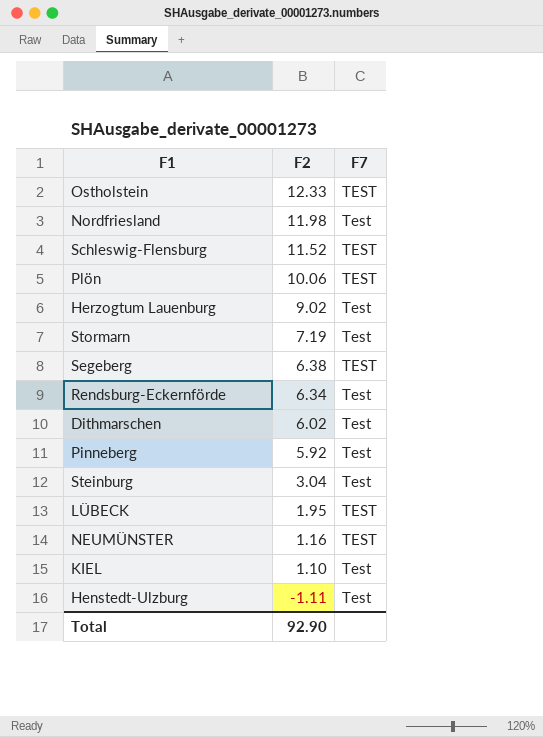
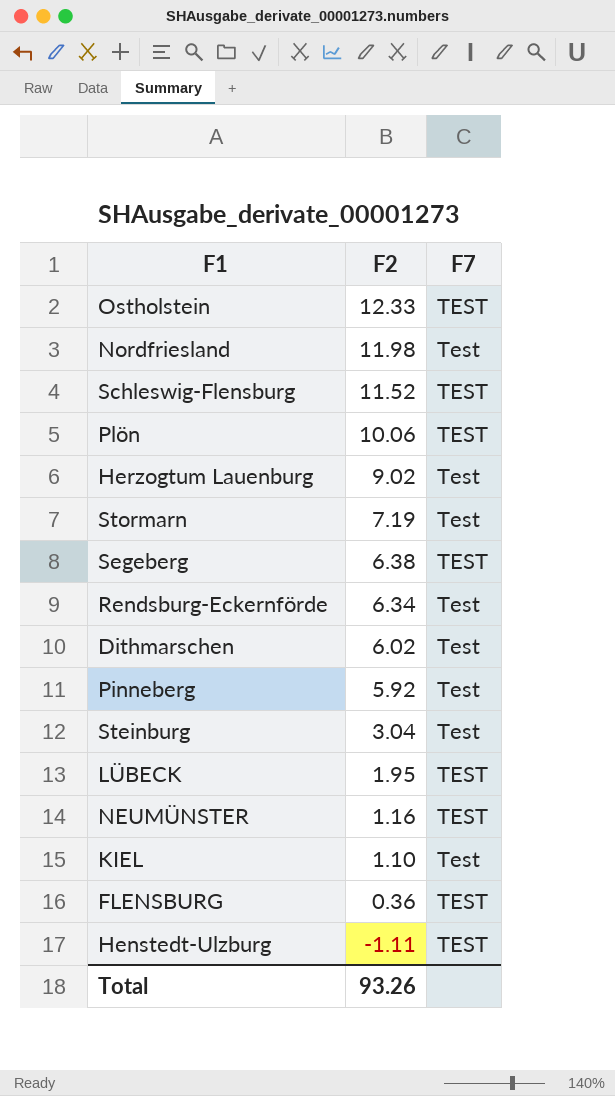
row FLENSBURG: none -> 0.36 | TEST
Henstedt-Ulzburg | F7: Test -> TEST
Total | F2: 92.90 -> 93.26

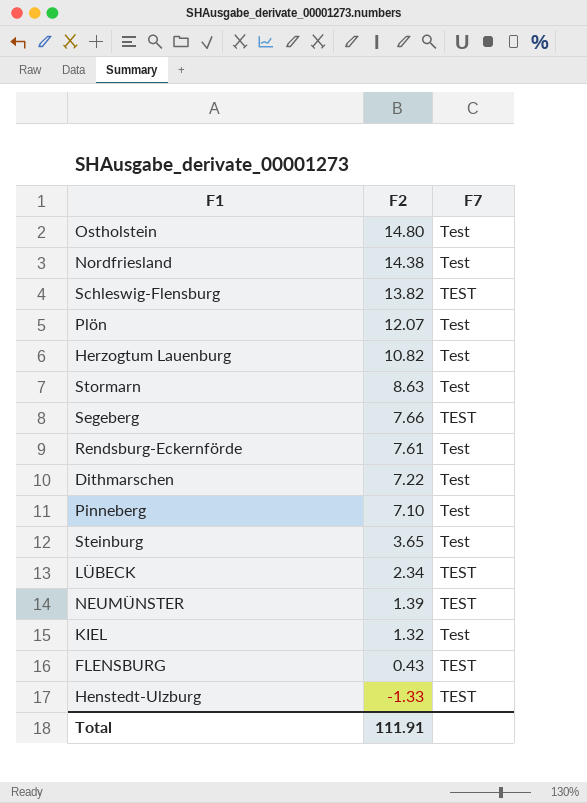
Ostholstein | F2: 12.33 -> 14.80
Ostholstein | F7: TEST -> Test
Nordfriesland | F2: 11.98 -> 14.38
Schleswig-Flensburg | F2: 11.52 -> 13.82
Plön | F2: 10.06 -> 12.07
Plön | F7: TEST -> Test
Herzogtum Lauenburg | F2: 9.02 -> 10.82
Stormarn | F2: 7.19 -> 8.63
Segeberg | F2: 6.38 -> 7.66
Rendsburg-Eckernförde | F2: 6.34 -> 7.61
Dithmarschen | F2: 6.02 -> 7.22
Pinneberg | F2: 5.92 -> 7.10
Steinburg | F2: 3.04 -> 3.65
LÜBECK | F2: 1.95 -> 2.34
NEUMÜNSTER | F2: 1.16 -> 1.39
KIEL | F2: 1.10 -> 1.32
FLENSBURG | F2: 0.36 -> 0.43
Henstedt-Ulzburg | F2: -1.11 -> -1.33
Total | F2: 93.26 -> 111.91

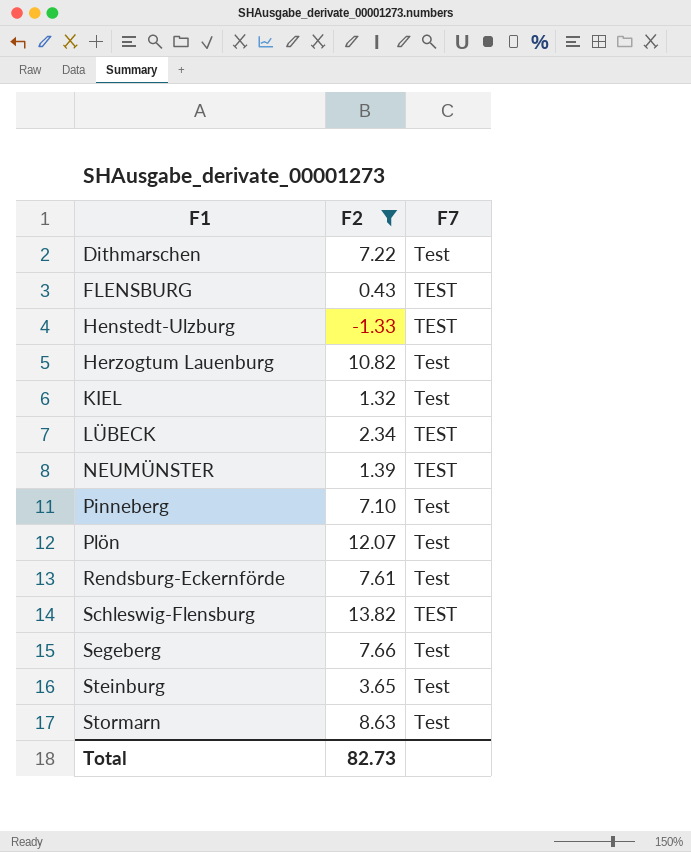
filter: none -> F2 <= 13.82
row order: F2 descending -> F1 ascending
Segeberg | F7: TEST -> Test
Total | F2: 111.91 -> 82.73

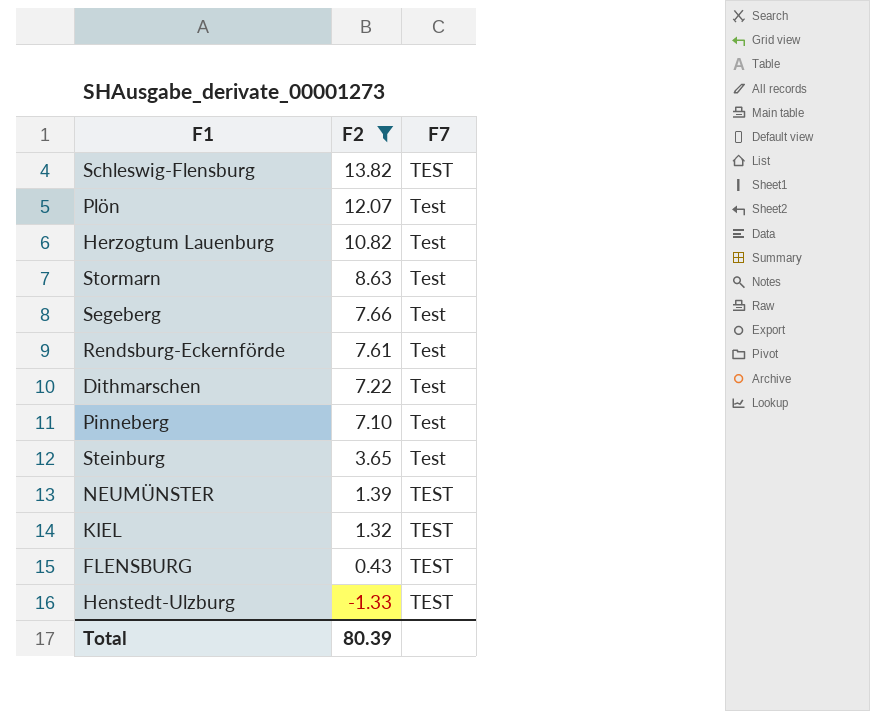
row order: F1 ascending -> F2 descending
row LÜBECK: 2.34 | TEST -> none
KIEL | F7: Test -> TEST
Total | F2: 82.73 -> 80.39

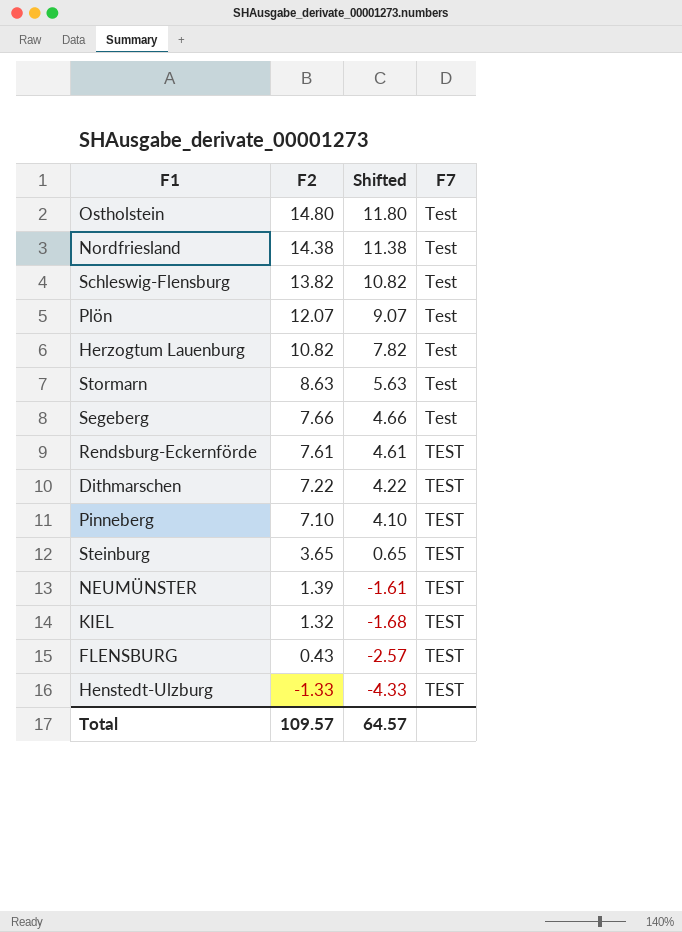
filter: F2 <= 13.82 -> none
column Shifted | formula: none -> [F2] - 3
Schleswig-Flensburg | F7: TEST -> Test
Rendsburg-Eckernförde | F7: Test -> TEST
Dithmarschen | F7: Test -> TEST
Pinneberg | F7: Test -> TEST
Steinburg | F7: Test -> TEST
Total | F2: 80.39 -> 109.57

